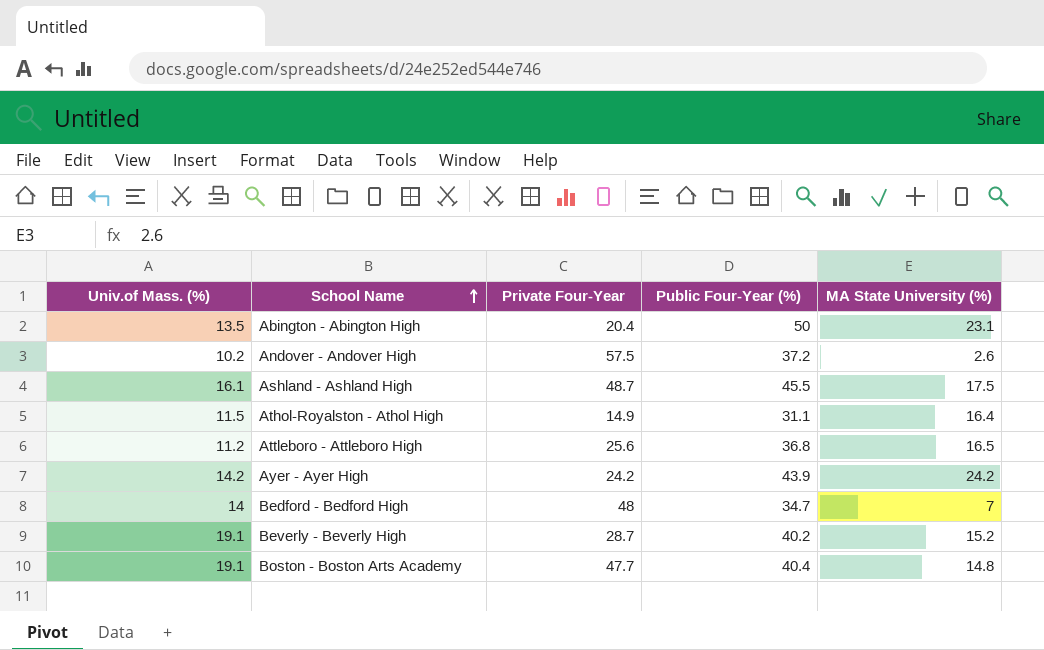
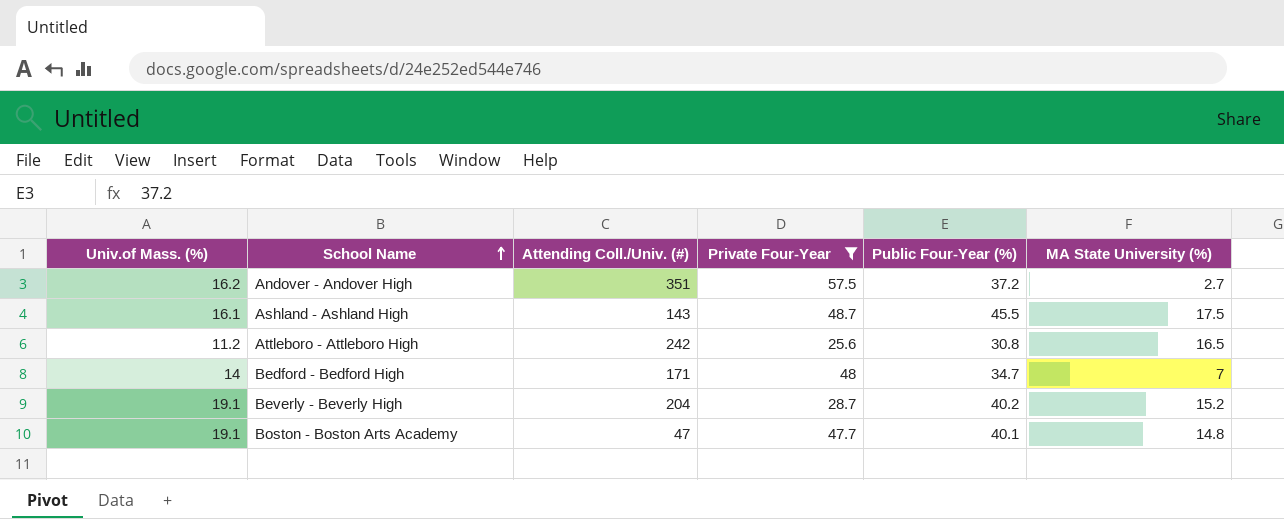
filter: none -> Private Four-Year >= 25.6
column Attending Coll./Univ. (#) | position: none -> 3
Andover - Andover High | Univ.of Mass. (%): 10.2 -> 16.2
Andover - Andover High | MA State University (%): 2.6 -> 2.7
Attleboro - Attleboro High | Public Four-Year (%): 36.8 -> 30.8
Boston - Boston Arts Academy | Public Four-Year (%): 40.4 -> 40.1

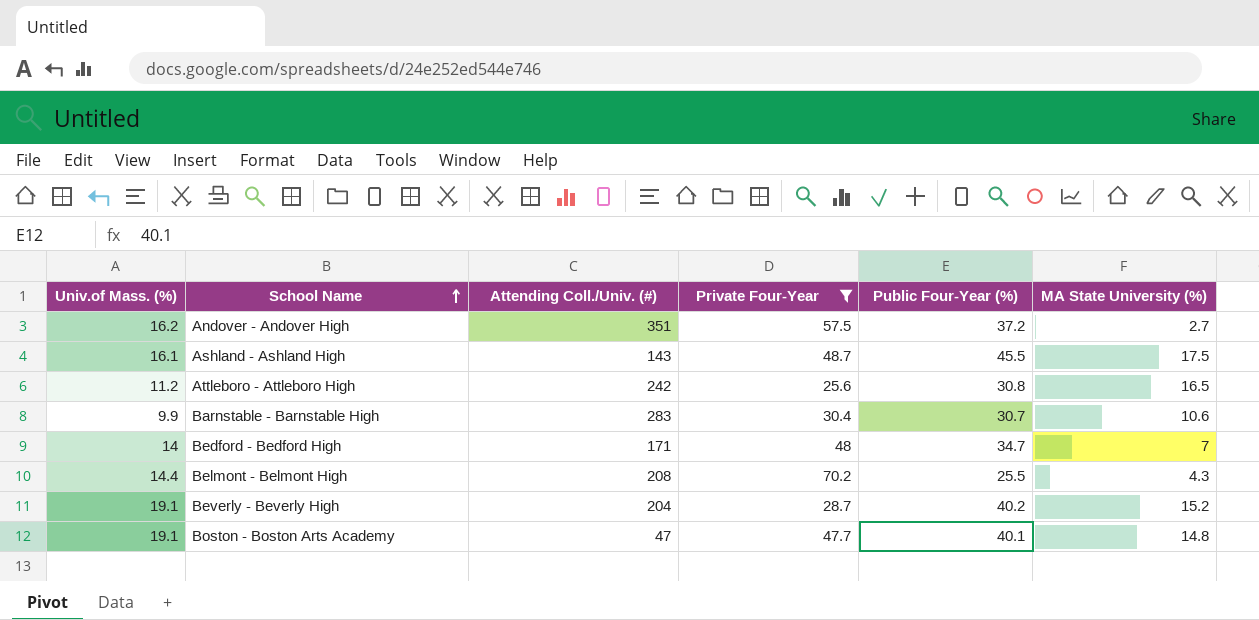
row Barnstable - Barnstable High: none -> 9.9 | 283 | 30.4 | 30.7 | 10.6
row Belmont - Belmont High: none -> 14.4 | 208 | 70.2 | 25.5 | 4.3

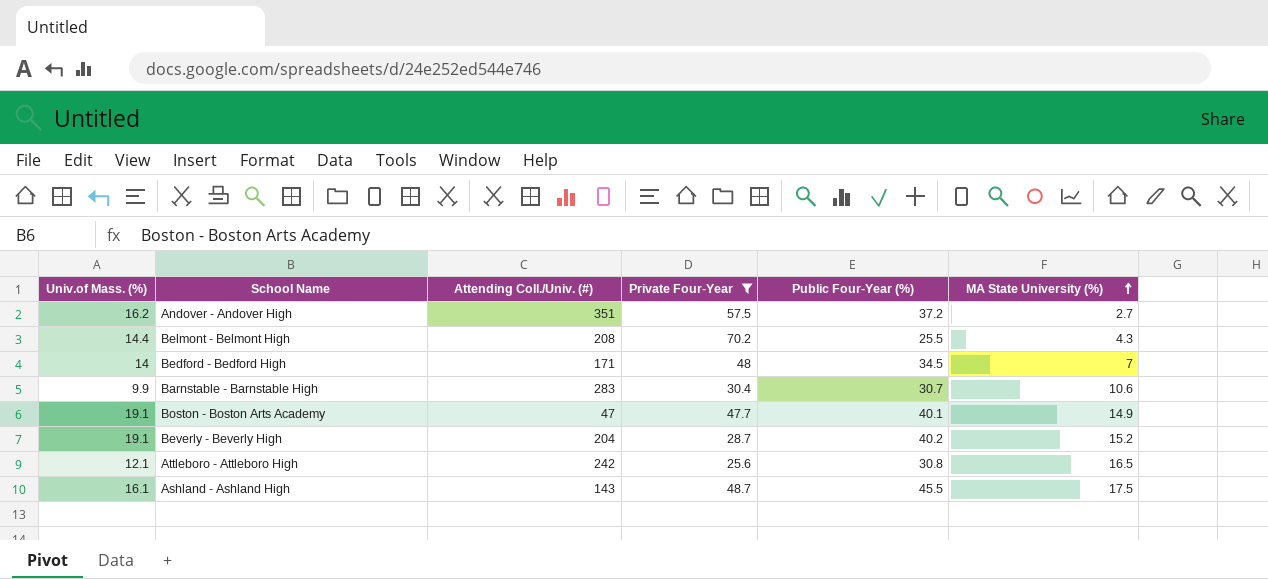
row order: School Name ascending -> MA State University (%) ascending
Bedford - Bedford High | Public Four-Year (%): 34.7 -> 34.5
Boston - Boston Arts Academy | MA State University (%): 14.8 -> 14.9
Attleboro - Attleboro High | Univ.of Mass. (%): 11.2 -> 12.1

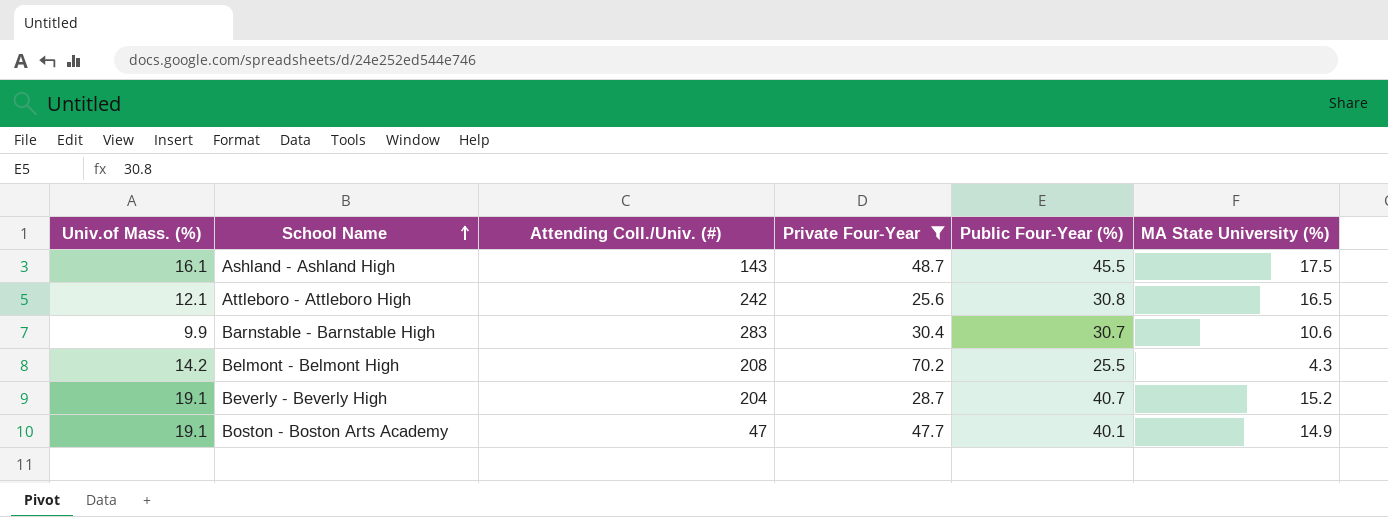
row order: MA State University (%) ascending -> School Name ascending
row Andover - Andover High: 16.2 | 351 | 57.5 | 37.2 | 2.7 -> none
row Bedford - Bedford High: 14 | 171 | 48 | 34.5 | 7 -> none
Belmont - Belmont High | Univ.of Mass. (%): 14.4 -> 14.2
Beverly - Beverly High | Public Four-Year (%): 40.2 -> 40.7

